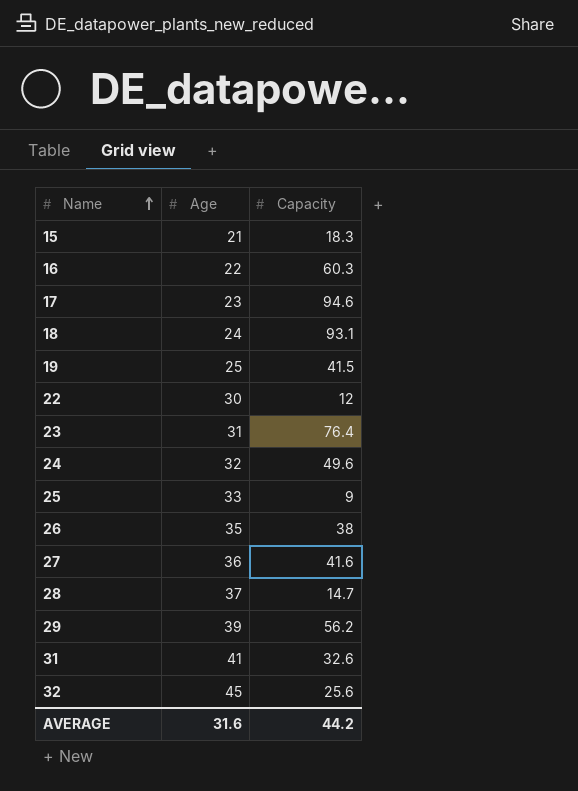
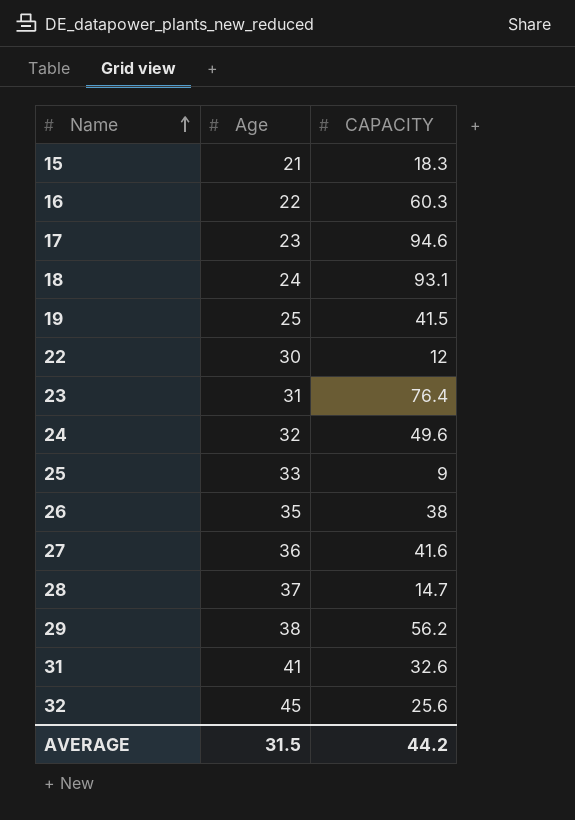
column name: Capacity -> CAPACITY
29 | Age: 39 -> 38
AVERAGE | Age: 31.6 -> 31.5

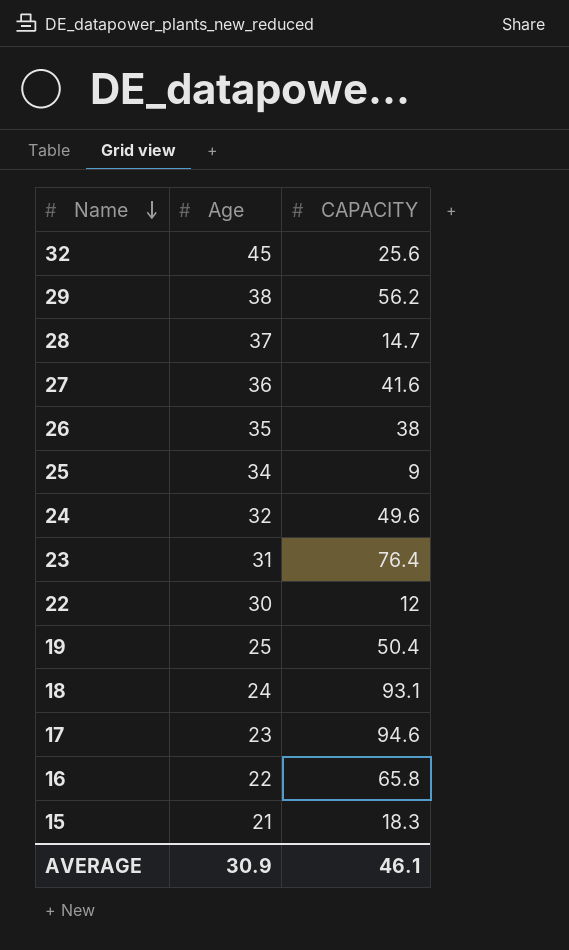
row order: Name ascending -> Name descending
row 31: 41 | 32.6 -> none
25 | Age: 33 -> 34
19 | CAPACITY: 41.5 -> 50.4
16 | CAPACITY: 60.3 -> 65.8
AVERAGE | Age: 31.5 -> 30.9
AVERAGE | CAPACITY: 44.2 -> 46.1

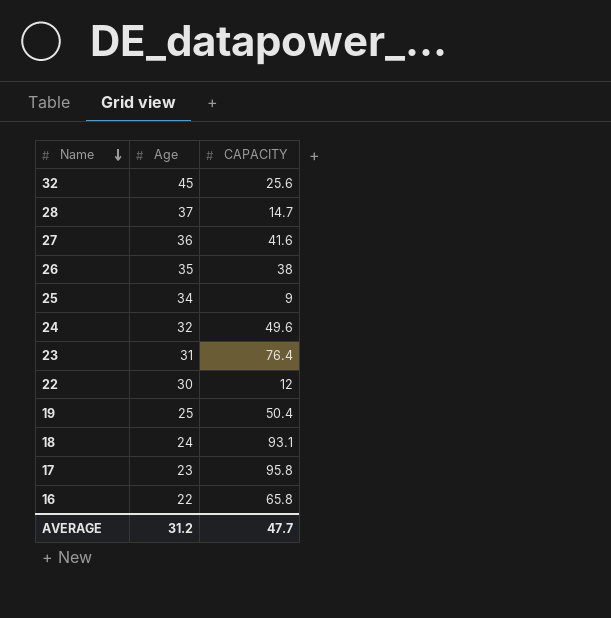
row 29: 38 | 56.2 -> none
row 15: 21 | 18.3 -> none
17 | CAPACITY: 94.6 -> 95.8
AVERAGE | Age: 30.9 -> 31.2
AVERAGE | CAPACITY: 46.1 -> 47.7

